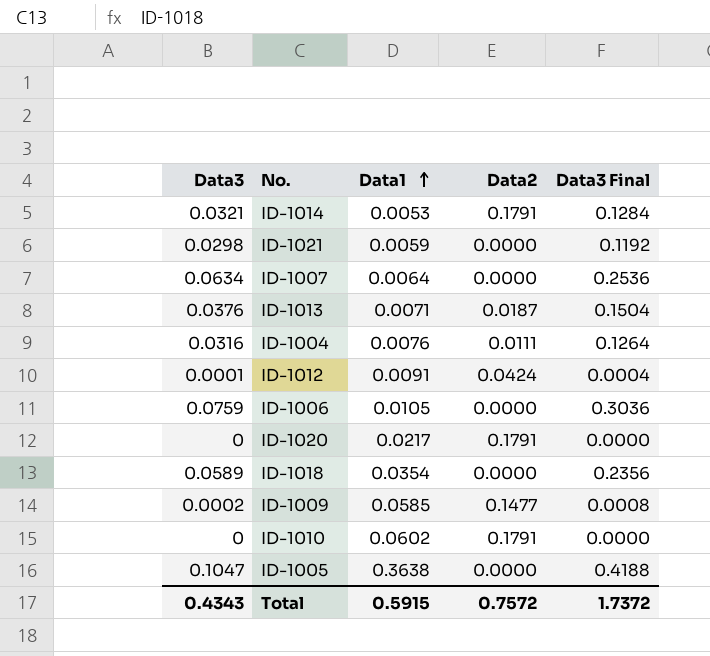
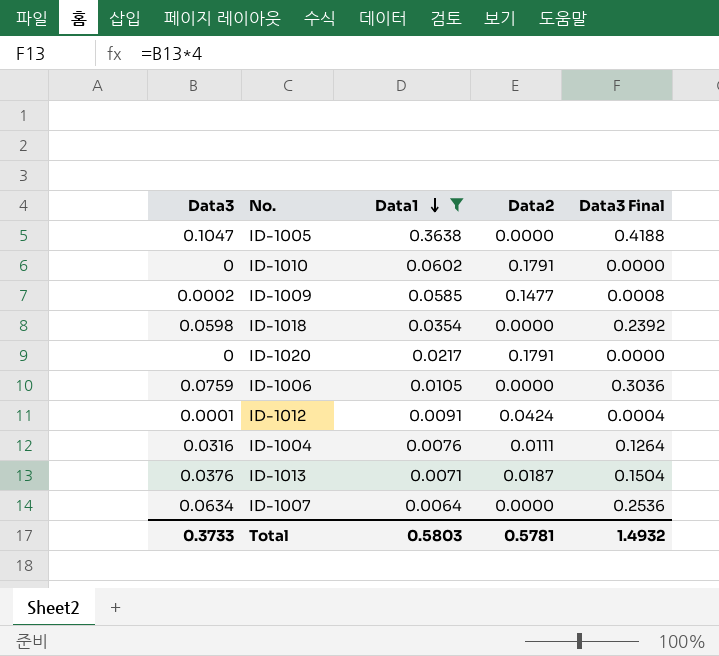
filter: none -> Data1 >= 0.0064
row order: Data1 ascending -> Data1 descending
ID-1018 | Data3: 0.0589 -> 0.0598
ID-1018 | Data3 Final: 0.2356 -> 0.2392
Total | Data3: 0.4343 -> 0.3733
Total | Data1: 0.5915 -> 0.5803
Total | Data2: 0.7572 -> 0.5781
Total | Data3 Final: 1.7372 -> 1.4932

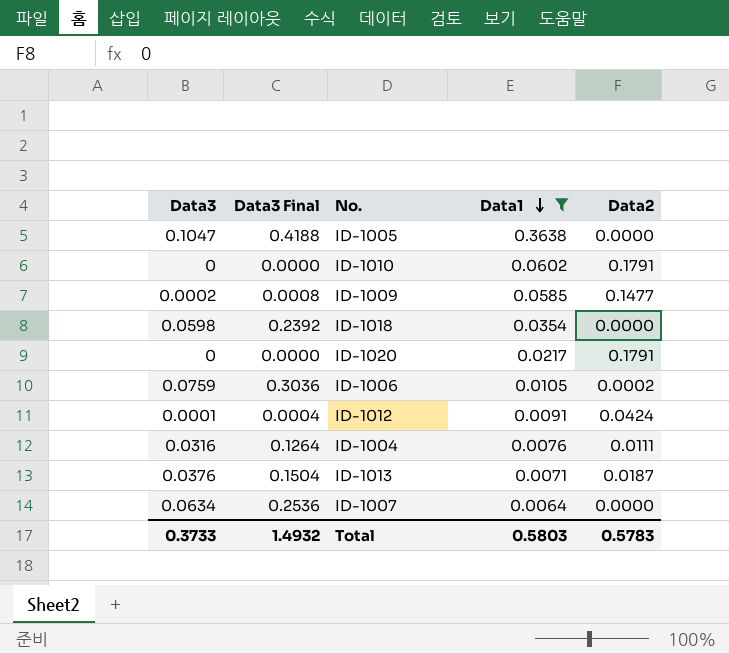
column Data3 Final | position: 5 -> 2
ID-1006 | Data2: 0.0000 -> 0.0002
Total | Data2: 0.5781 -> 0.5783

